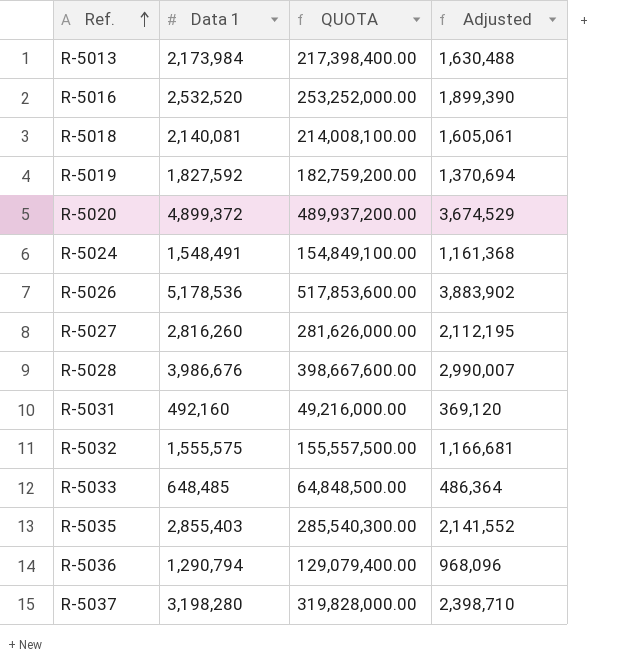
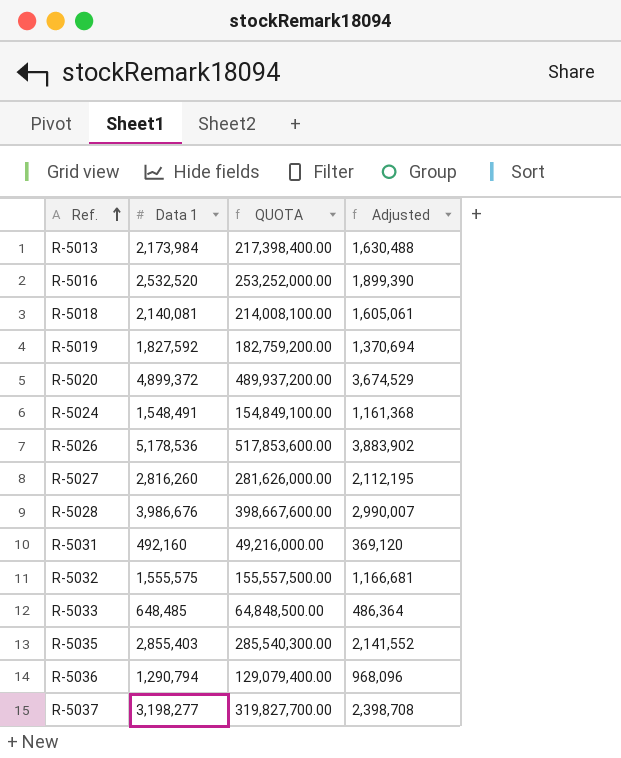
R-5037 | Data 1: 3,198,280 -> 3,198,277
R-5037 | QUOTA: 319,828,000.00 -> 319,827,700.00
R-5037 | Adjusted: 2,398,710 -> 2,398,708

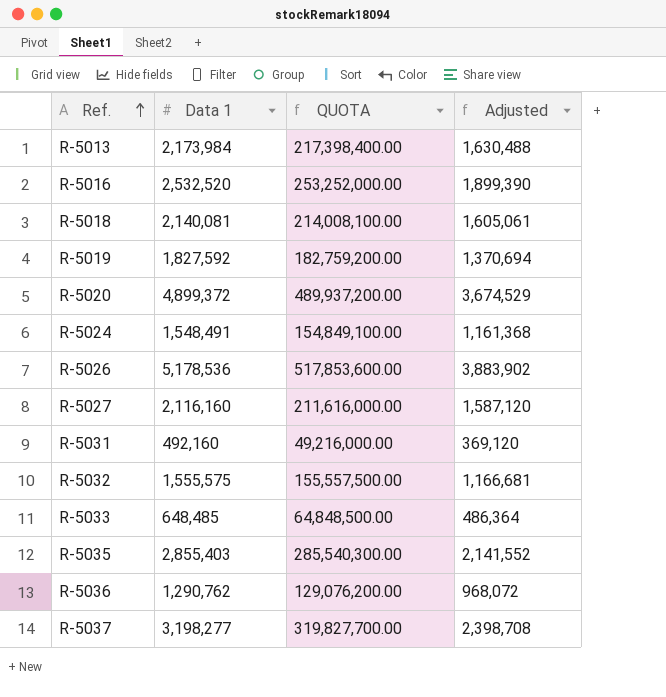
row R-5028: 3,986,676 | 398,667,600.00 | 2,990,007 -> none
R-5027 | Data 1: 2,816,260 -> 2,116,160
R-5027 | QUOTA: 281,626,000.00 -> 211,616,000.00
R-5027 | Adjusted: 2,112,195 -> 1,587,120
R-5036 | Data 1: 1,290,794 -> 1,290,762
R-5036 | QUOTA: 129,079,400.00 -> 129,076,200.00
R-5036 | Adjusted: 968,096 -> 968,072

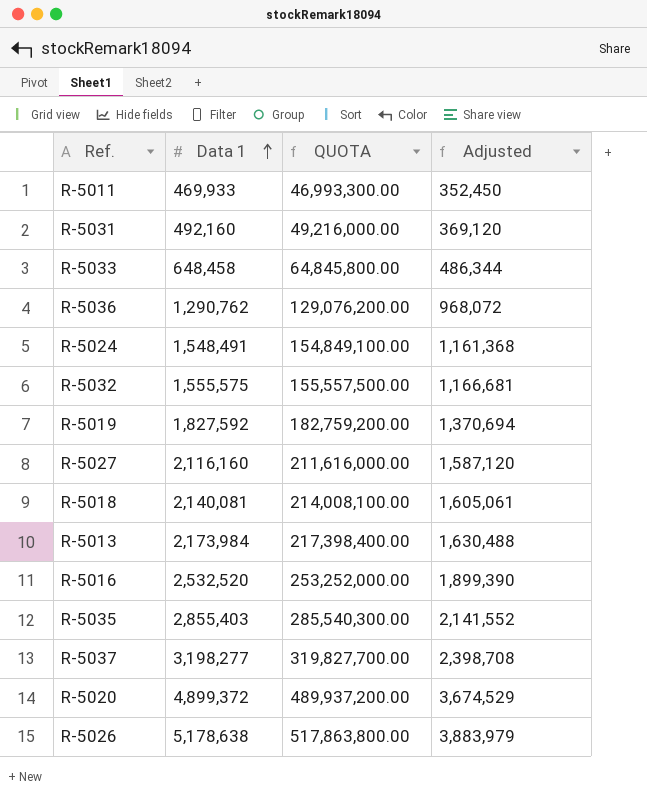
row order: Ref. ascending -> Data 1 ascending
row R-5011: none -> 469,933 | 46,993,300.00 | 352,450
R-5033 | Data 1: 648,485 -> 648,458
R-5033 | QUOTA: 64,848,500.00 -> 64,845,800.00
R-5033 | Adjusted: 486,364 -> 486,344
R-5026 | Data 1: 5,178,536 -> 5,178,638
R-5026 | QUOTA: 517,853,600.00 -> 517,863,800.00
R-5026 | Adjusted: 3,883,902 -> 3,883,979

